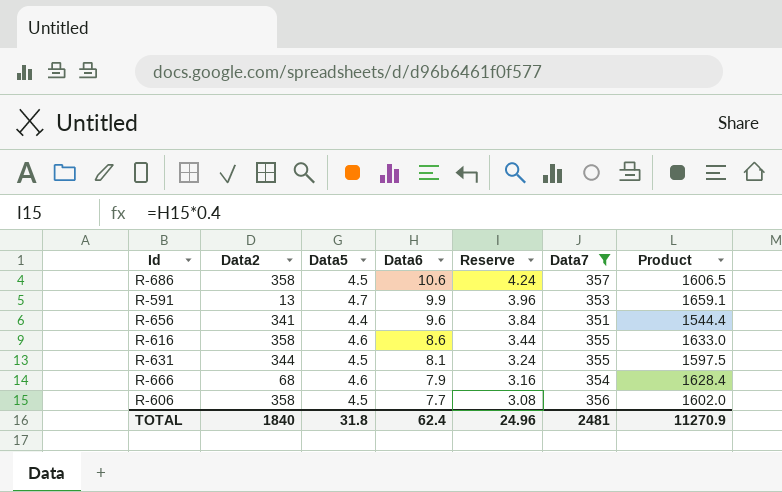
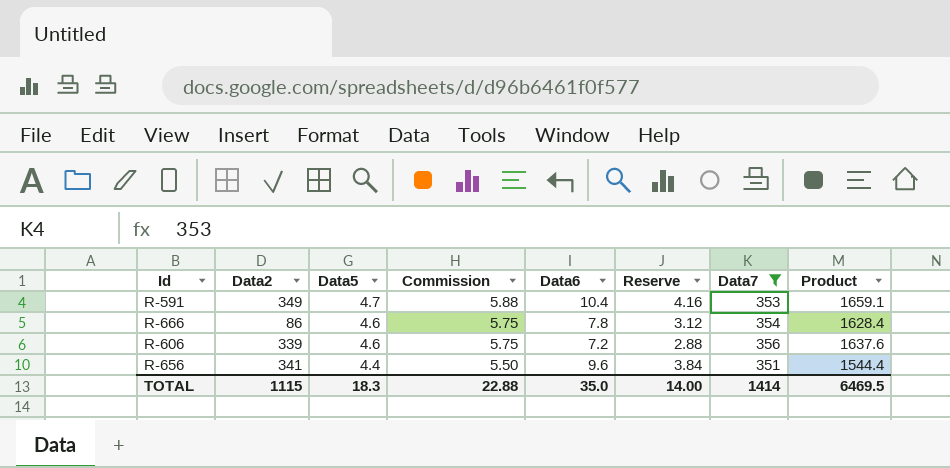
row order: Data6 descending -> Data5 descending
column Commission | formula: none -> [Data5] * 1.25
row R-686: 358 | 4.5 | 10.6 | 4.24 | 357 | 1606.5 -> none
row R-616: 358 | 4.6 | 8.6 | 3.44 | 355 | 1633.0 -> none
row R-631: 344 | 4.5 | 8.1 | 3.24 | 355 | 1597.5 -> none
R-591 | Data2: 13 -> 349
R-591 | Data6: 9.9 -> 10.4
R-591 | Reserve: 3.96 -> 4.16
R-666 | Data2: 68 -> 86
R-666 | Data6: 7.9 -> 7.8
R-666 | Reserve: 3.16 -> 3.12
R-606 | Data2: 358 -> 339
R-606 | Data5: 4.5 -> 4.6
R-606 | Data6: 7.7 -> 7.2
R-606 | Reserve: 3.08 -> 2.88
R-606 | Product: 1602.0 -> 1637.6
TOTAL | Data2: 1840 -> 1115
TOTAL | Data5: 31.8 -> 18.3
TOTAL | Data6: 62.4 -> 35.0
TOTAL | Reserve: 24.96 -> 14.00
TOTAL | Data7: 2481 -> 1414
TOTAL | Product: 11270.9 -> 6469.5

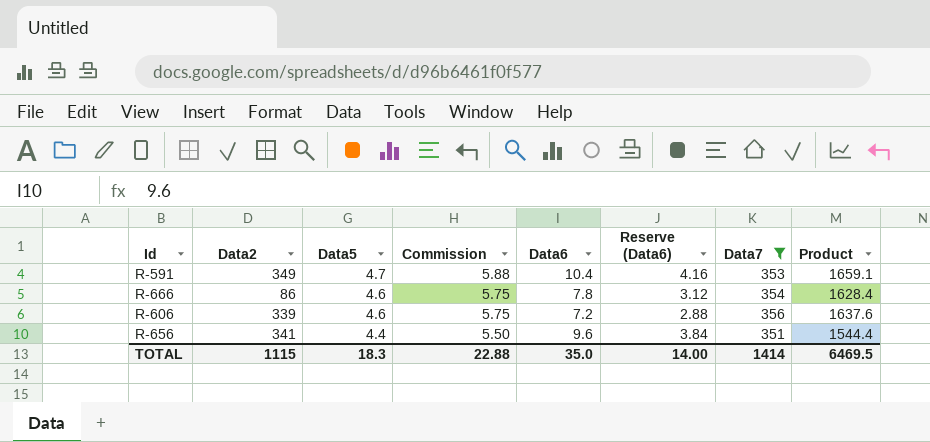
column name: Reserve -> Reserve (Data6)

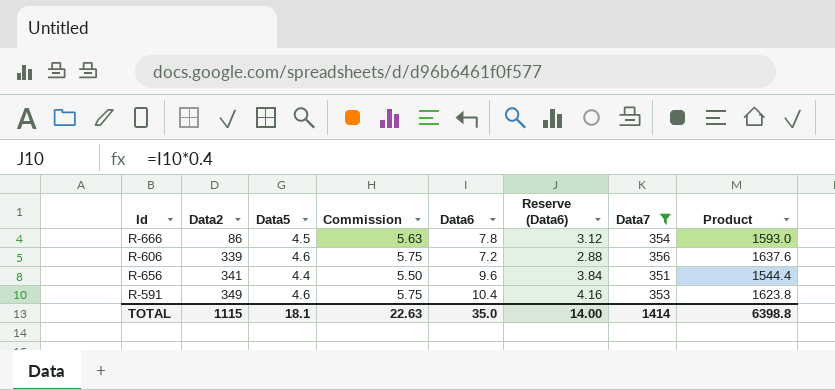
row order: Data5 descending -> Data2 ascending
R-666 | Data5: 4.6 -> 4.5
R-666 | Commission: 5.75 -> 5.63
R-666 | Product: 1628.4 -> 1593.0
R-591 | Data5: 4.7 -> 4.6
R-591 | Commission: 5.88 -> 5.75
R-591 | Product: 1659.1 -> 1623.8
TOTAL | Data5: 18.3 -> 18.1
TOTAL | Commission: 22.88 -> 22.63
TOTAL | Product: 6469.5 -> 6398.8

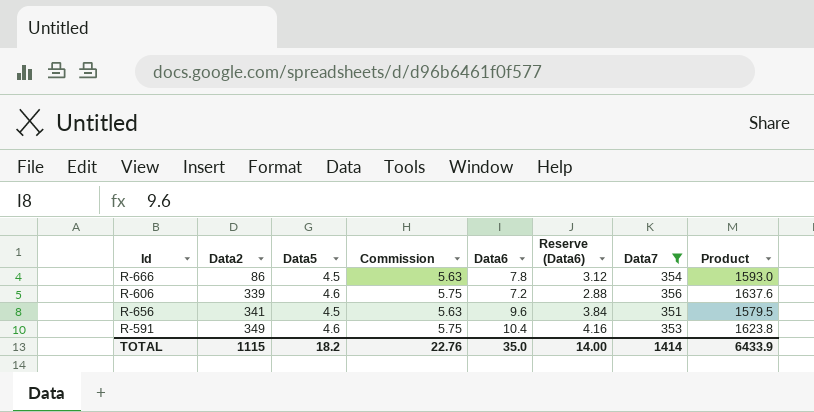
R-656 | Data5: 4.4 -> 4.5
R-656 | Commission: 5.50 -> 5.63
R-656 | Product: 1544.4 -> 1579.5
TOTAL | Data5: 18.1 -> 18.2
TOTAL | Commission: 22.63 -> 22.76
TOTAL | Product: 6398.8 -> 6433.9

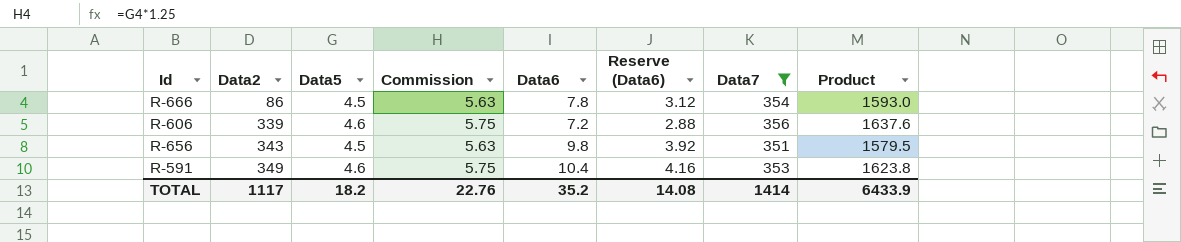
R-656 | Data2: 341 -> 343
R-656 | Data6: 9.6 -> 9.8
R-656 | Reserve (Data6): 3.84 -> 3.92
TOTAL | Data2: 1115 -> 1117
TOTAL | Data6: 35.0 -> 35.2
TOTAL | Reserve (Data6): 14.00 -> 14.08

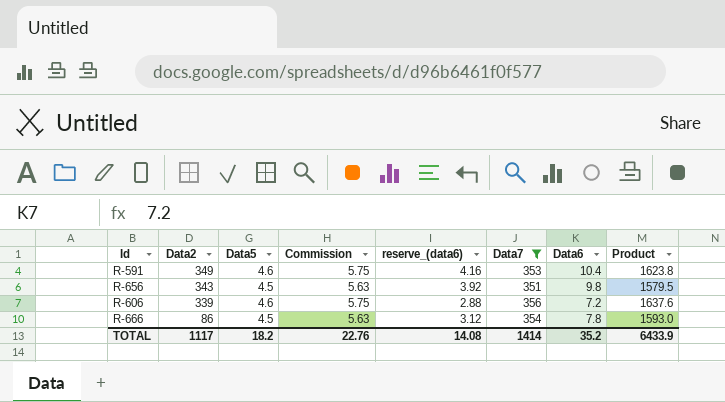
row order: Data2 ascending -> Data2 descending
column name: Reserve (Data6) -> reserve_(data6)
column Data6 | position: 5 -> 7

